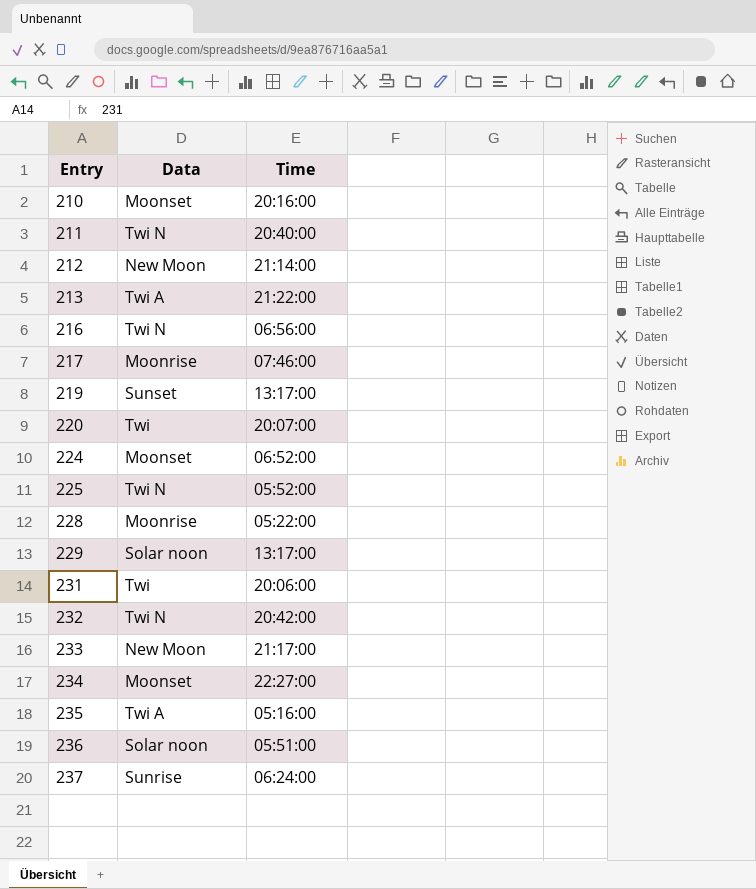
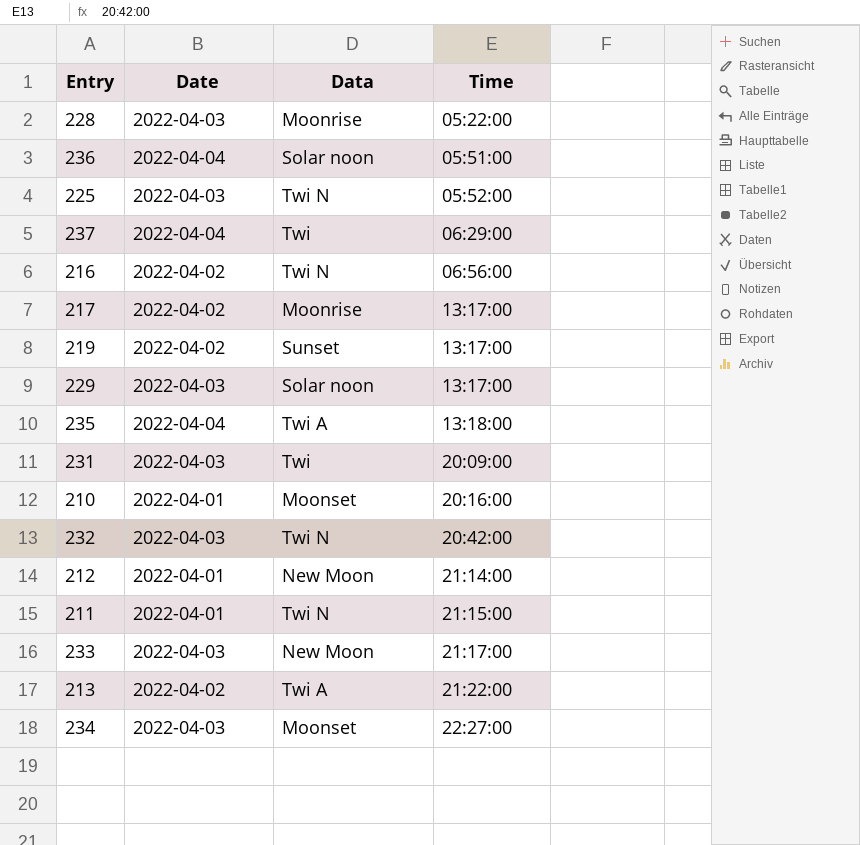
row order: Entry ascending -> Time ascending
column Date | position: none -> 2
row 220: Twi | 20:07:00 -> none
row 224: Moonset | 06:52:00 -> none
237 | Data: Sunrise -> Twi
237 | Time: 06:24:00 -> 06:29:00
217 | Time: 07:46:00 -> 13:17:00
235 | Time: 05:16:00 -> 13:18:00
231 | Time: 20:06:00 -> 20:09:00
211 | Time: 20:40:00 -> 21:15:00

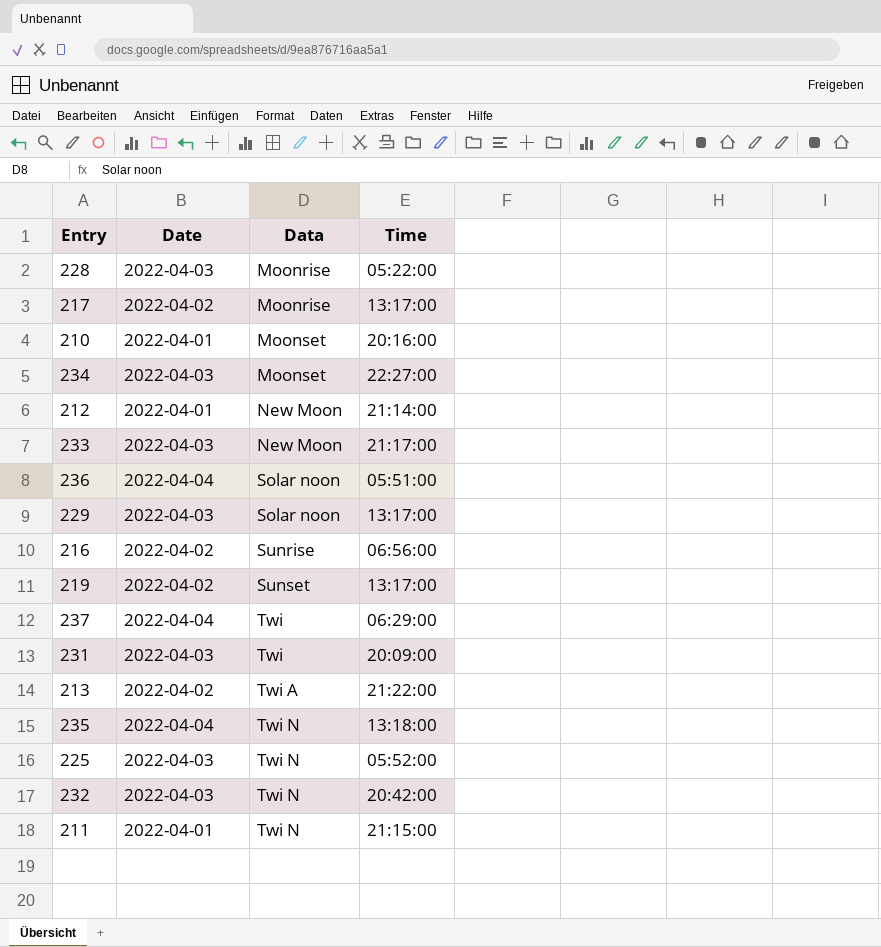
row order: Time ascending -> Data ascending
216 | Data: Twi N -> Sunrise
235 | Data: Twi A -> Twi N

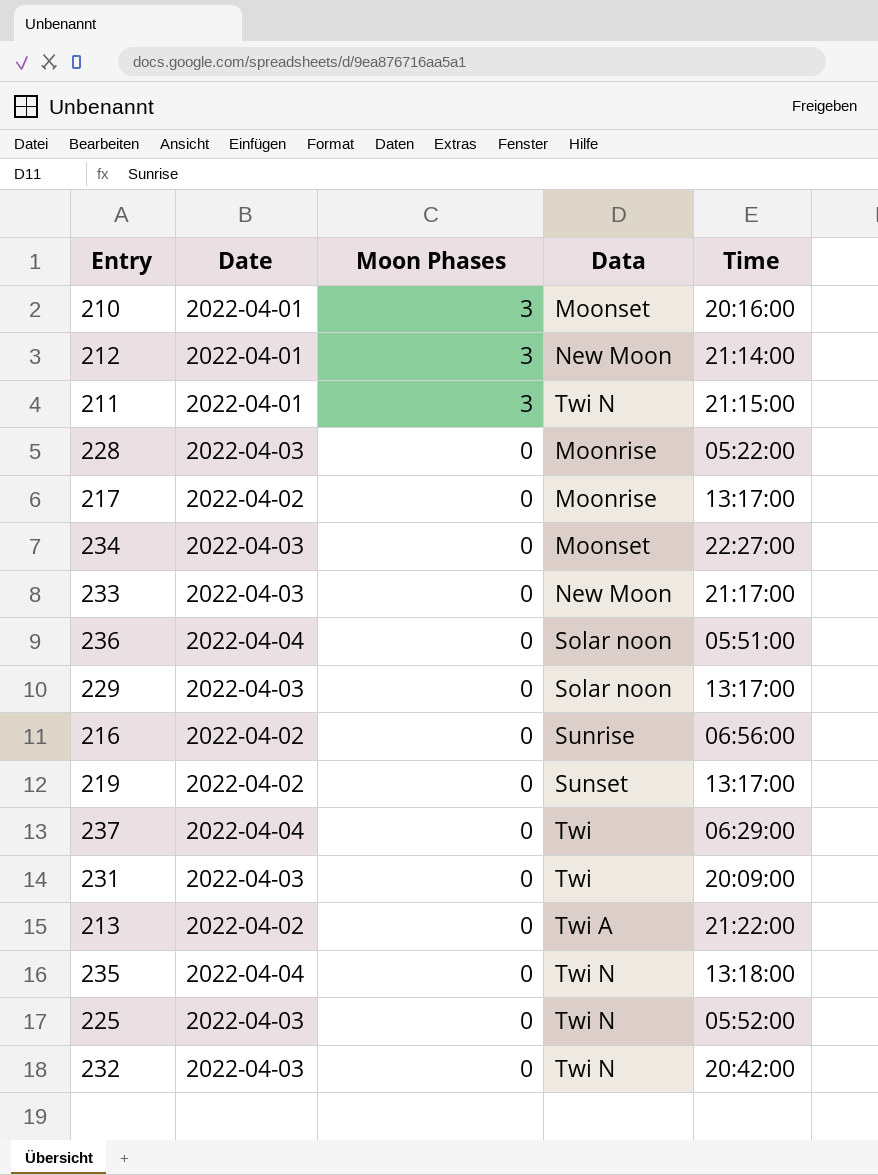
row order: Data ascending -> Moon Phases descending
column Moon Phases | position: none -> 3

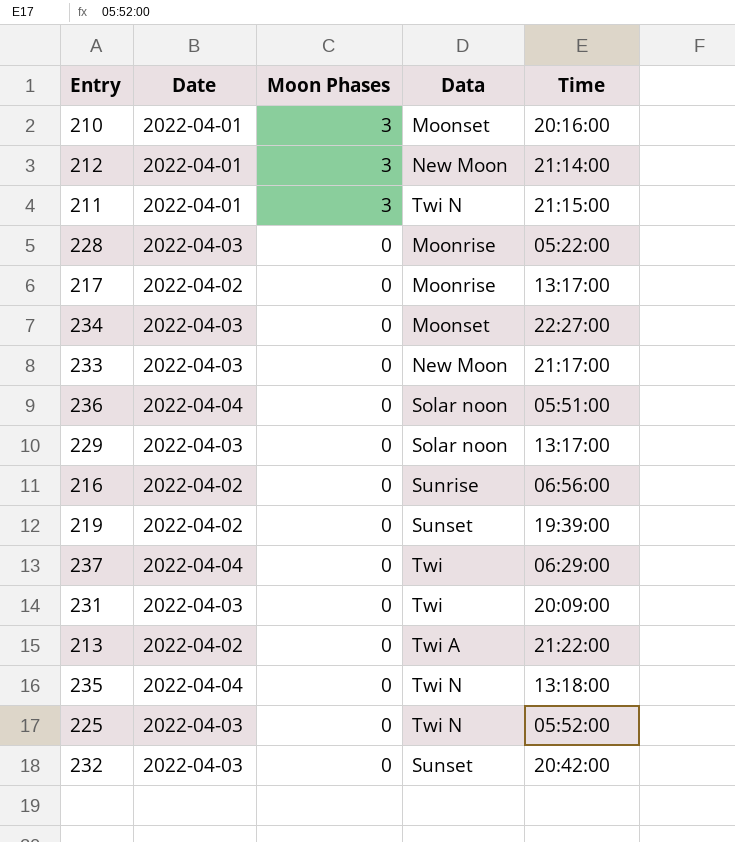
219 | Time: 13:17:00 -> 19:39:00
232 | Data: Twi N -> Sunset

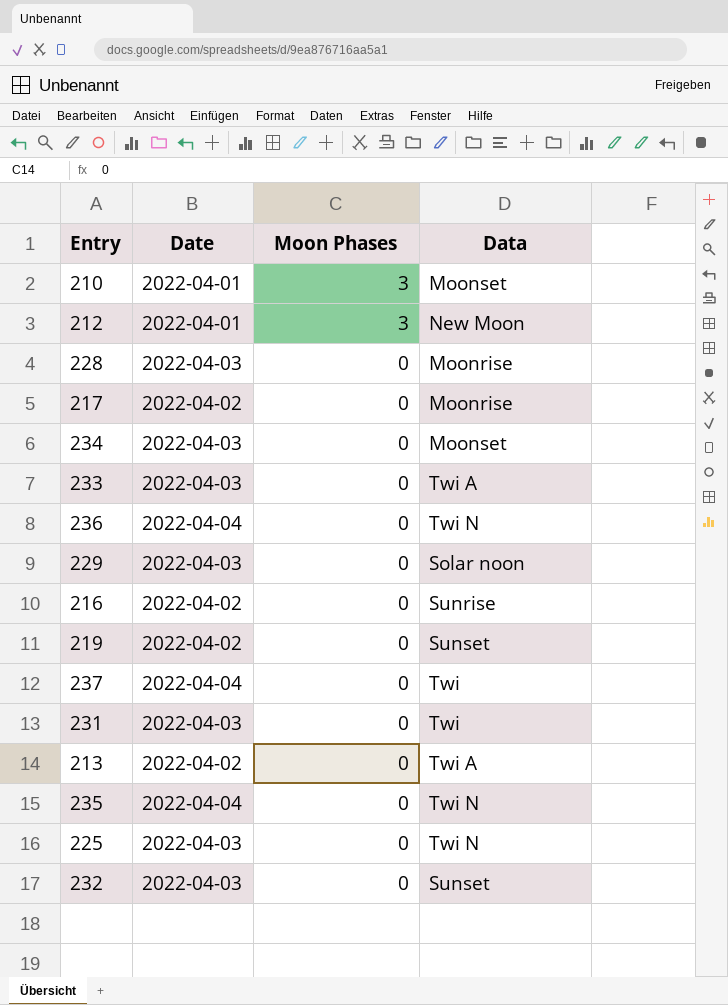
column Time | position: 5 -> none
row 211: 2022-04-01 | 3 | Twi N | 21:15:00 -> none
233 | Data: New Moon -> Twi A
236 | Data: Solar noon -> Twi N

